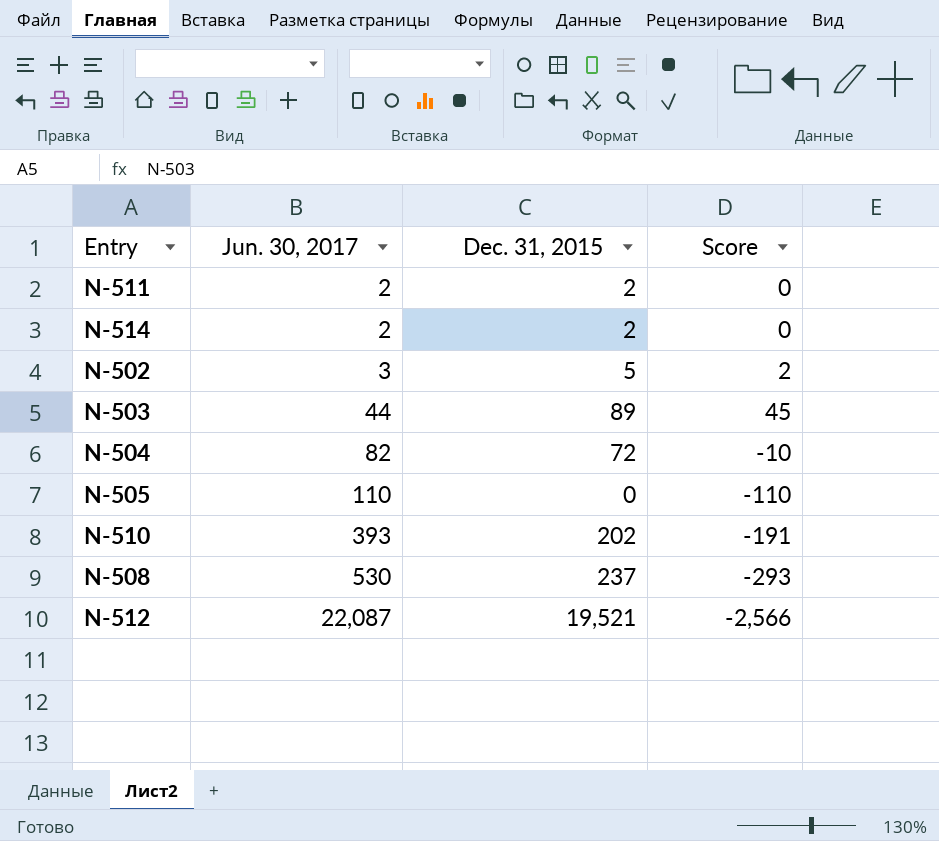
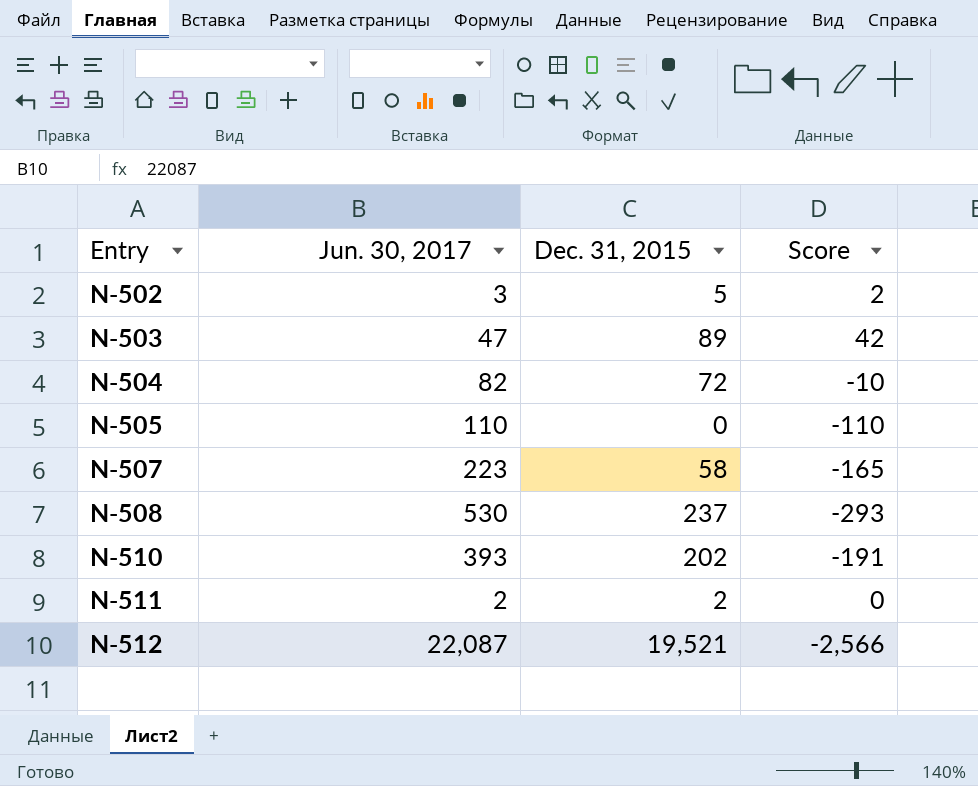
row order: Jun. 30, 2017 ascending -> Entry ascending
row N-514: 2 | 2 | 0 -> none
N-503 | Jun. 30, 2017: 44 -> 47
N-503 | Score: 45 -> 42
row N-507: none -> 223 | 58 | -165

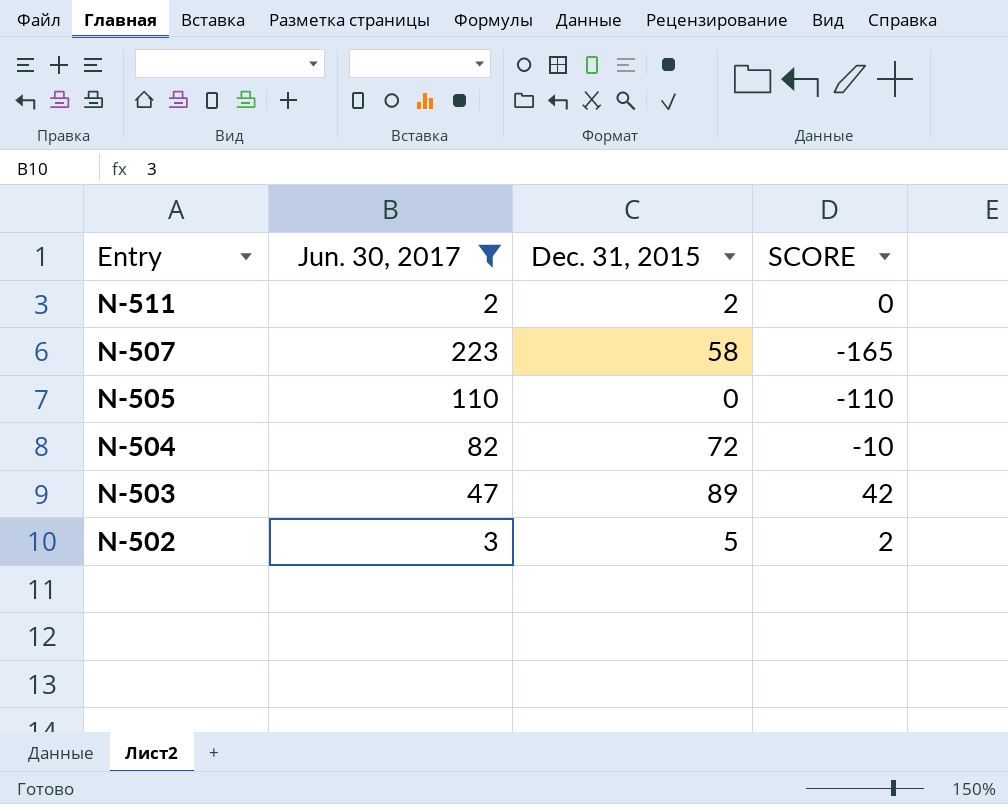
filter: none -> Jun. 30, 2017 <= 223
row order: Entry ascending -> Entry descending
column name: Score -> SCORE

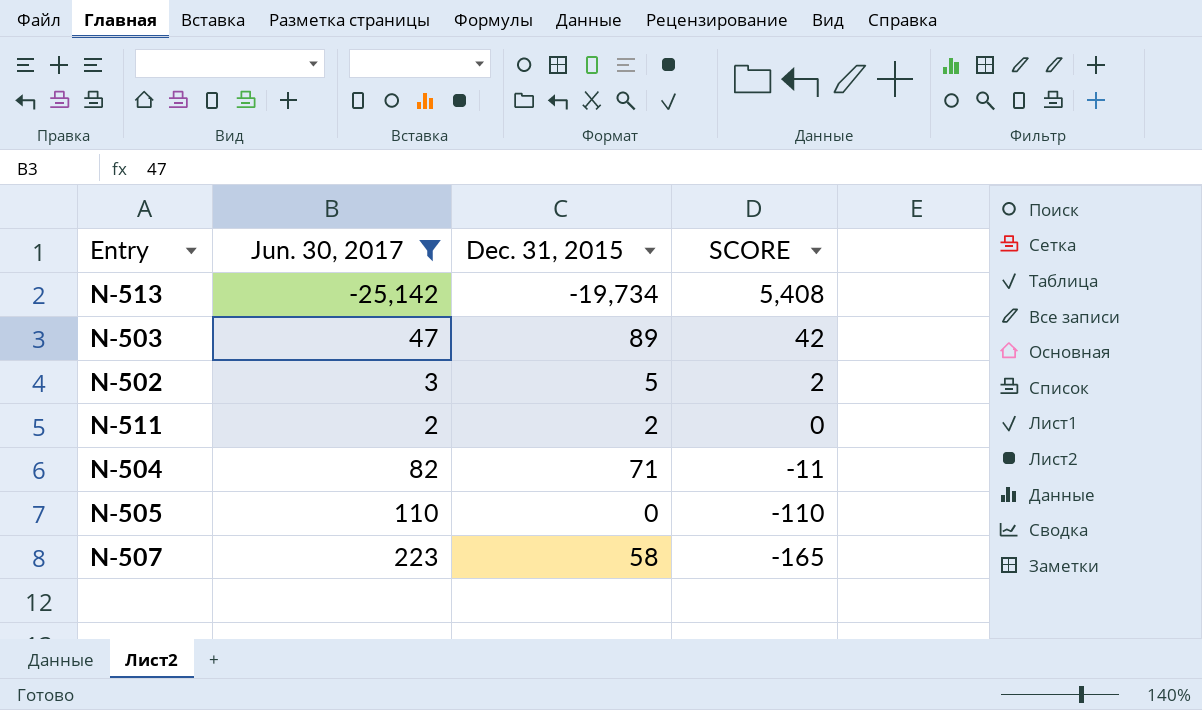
row order: Entry descending -> SCORE descending
row N-513: none -> -25,142 | -19,734 | 5,408
N-504 | Dec. 31, 2015: 72 -> 71
N-504 | SCORE: -10 -> -11

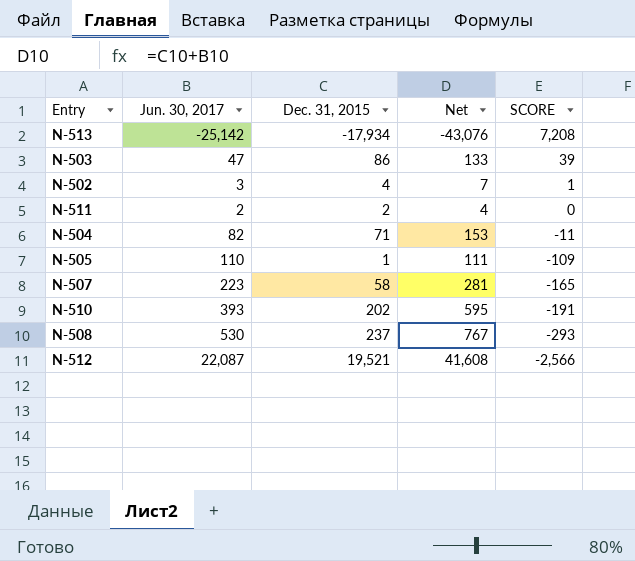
filter: Jun. 30, 2017 <= 223 -> none
column Net | formula: none -> [Jun. 30, 2017] + [Dec. 31, 2015]
N-513 | Dec. 31, 2015: -19,734 -> -17,934
N-513 | SCORE: 5,408 -> 7,208
N-503 | Dec. 31, 2015: 89 -> 86
N-503 | SCORE: 42 -> 39
N-502 | Dec. 31, 2015: 5 -> 4
N-502 | SCORE: 2 -> 1
N-505 | Dec. 31, 2015: 0 -> 1
N-505 | SCORE: -110 -> -109

